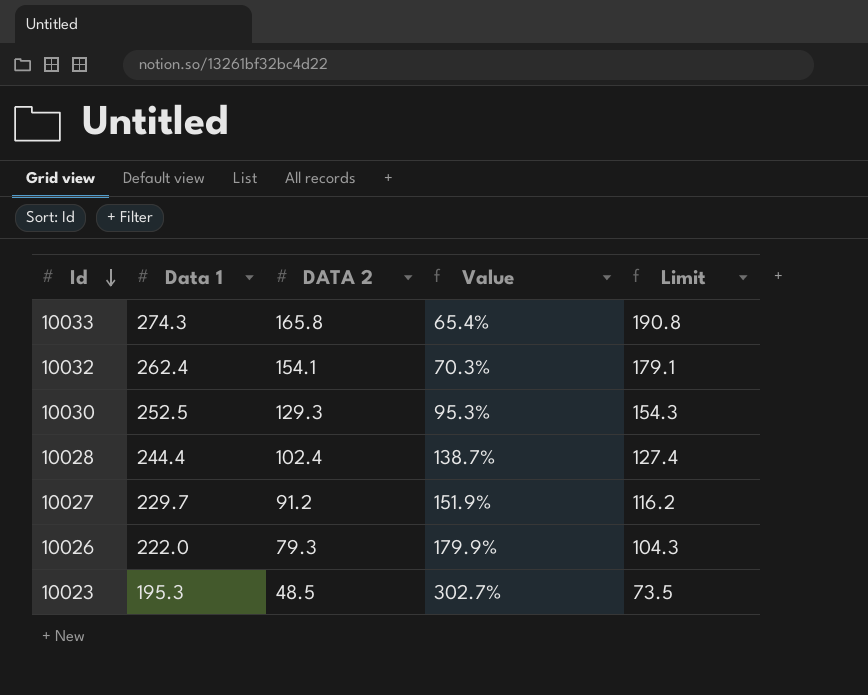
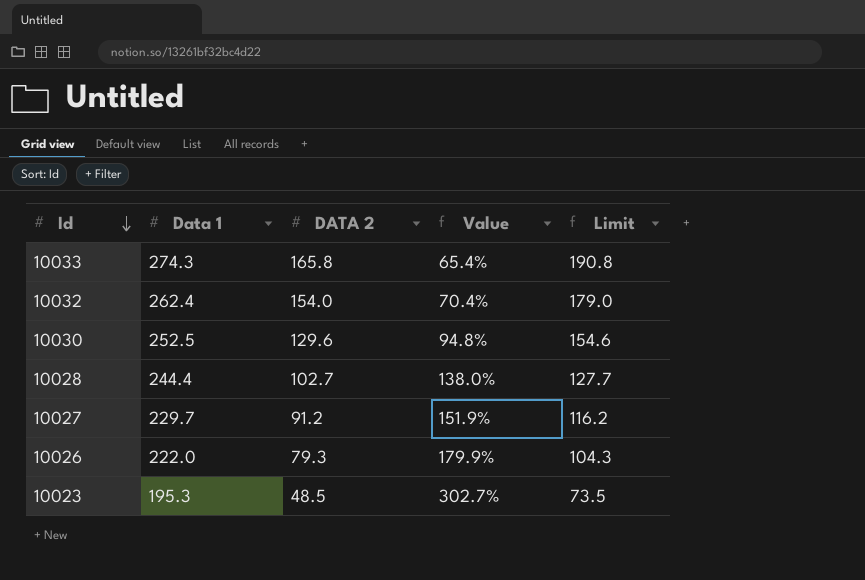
10032 | DATA 2: 154.1 -> 154.0
10032 | Value: 70.3% -> 70.4%
10032 | Limit: 179.1 -> 179.0
10030 | DATA 2: 129.3 -> 129.6
10030 | Value: 95.3% -> 94.8%
10030 | Limit: 154.3 -> 154.6
10028 | DATA 2: 102.4 -> 102.7
10028 | Value: 138.7% -> 138.0%
10028 | Limit: 127.4 -> 127.7

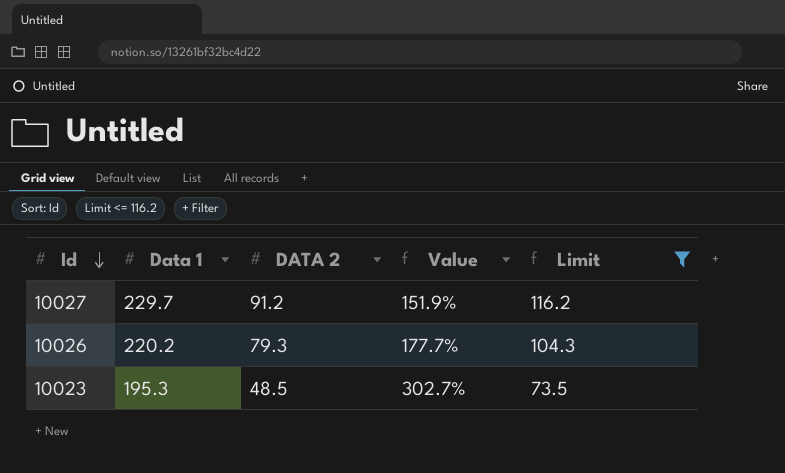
filter: none -> Limit <= 116.2
10026 | Data 1: 222.0 -> 220.2
10026 | Value: 179.9% -> 177.7%

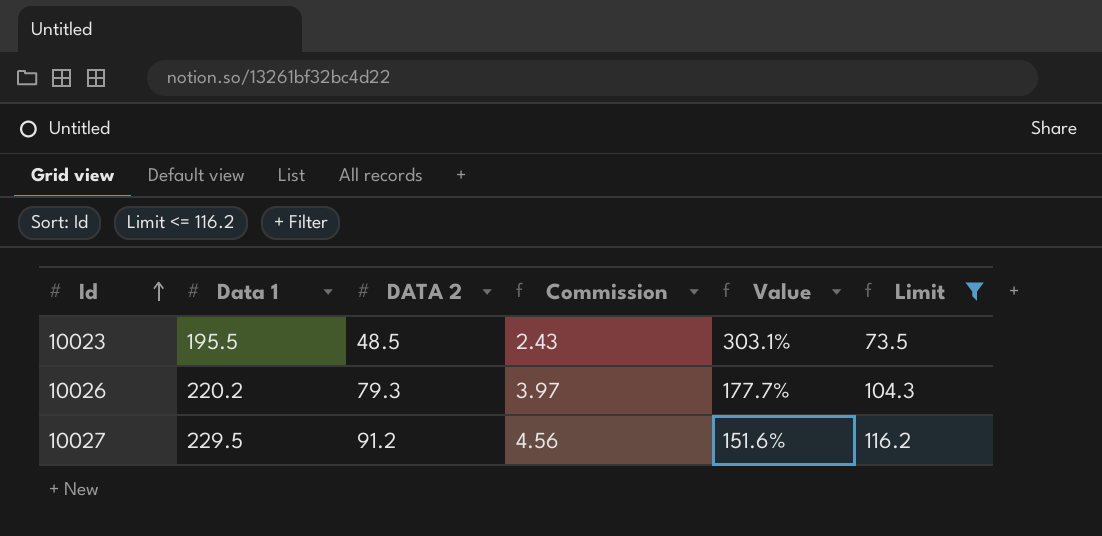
row order: Id descending -> Id ascending
column Commission | formula: none -> [DATA 2] * 0.05
10023 | Data 1: 195.3 -> 195.5
10023 | Value: 302.7% -> 303.1%
10027 | Data 1: 229.7 -> 229.5
10027 | Value: 151.9% -> 151.6%

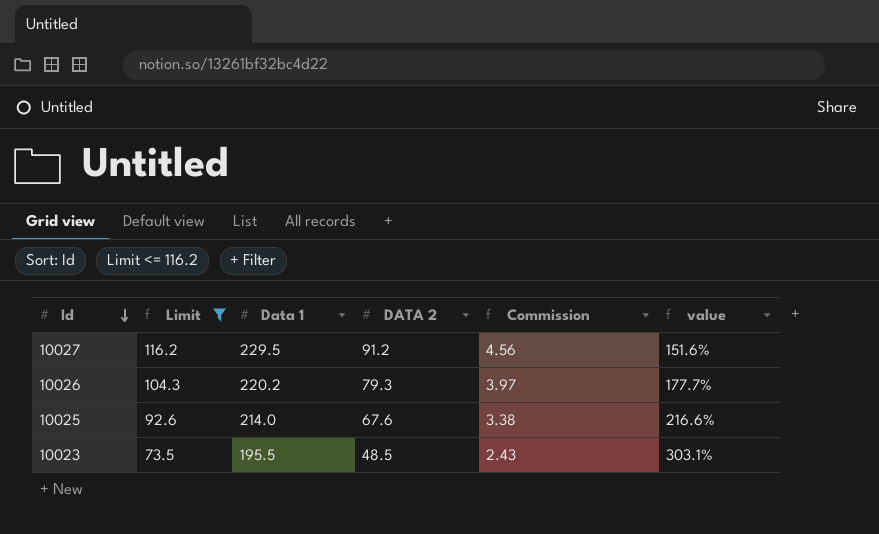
row order: Id ascending -> Id descending
column Limit | position: 6 -> 2
column name: Value -> value
row 10025: none -> 92.6 | 214.0 | 67.6 | 3.38 | 216.6%

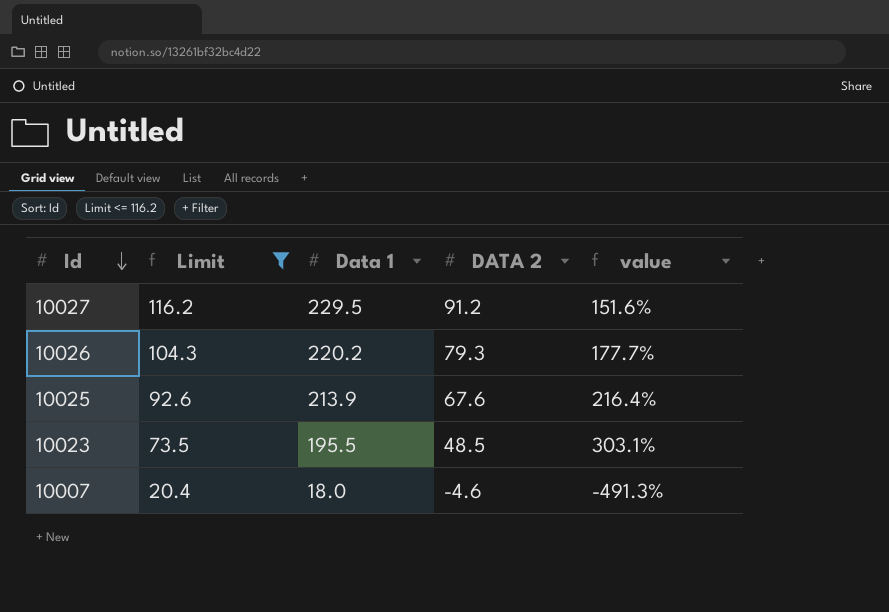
column Commission | formula: [DATA 2] * 0.05 -> none
10025 | Data 1: 214.0 -> 213.9
10025 | value: 216.6% -> 216.4%
row 10007: none -> 20.4 | 18.0 | -4.6 | -491.3%

